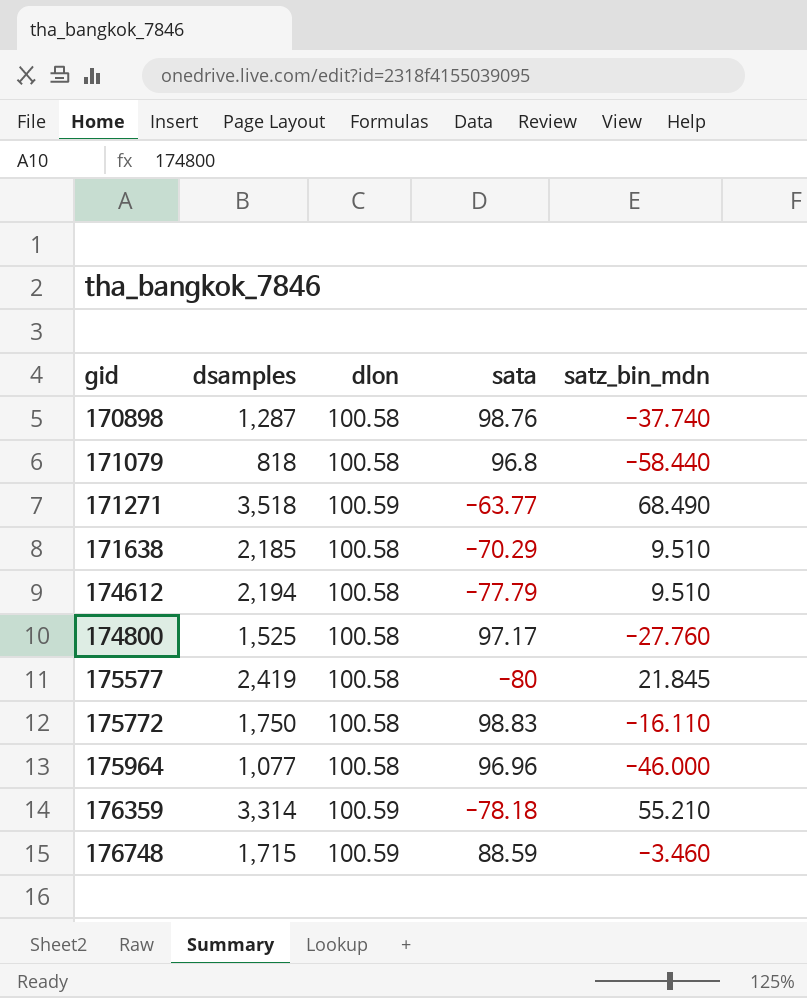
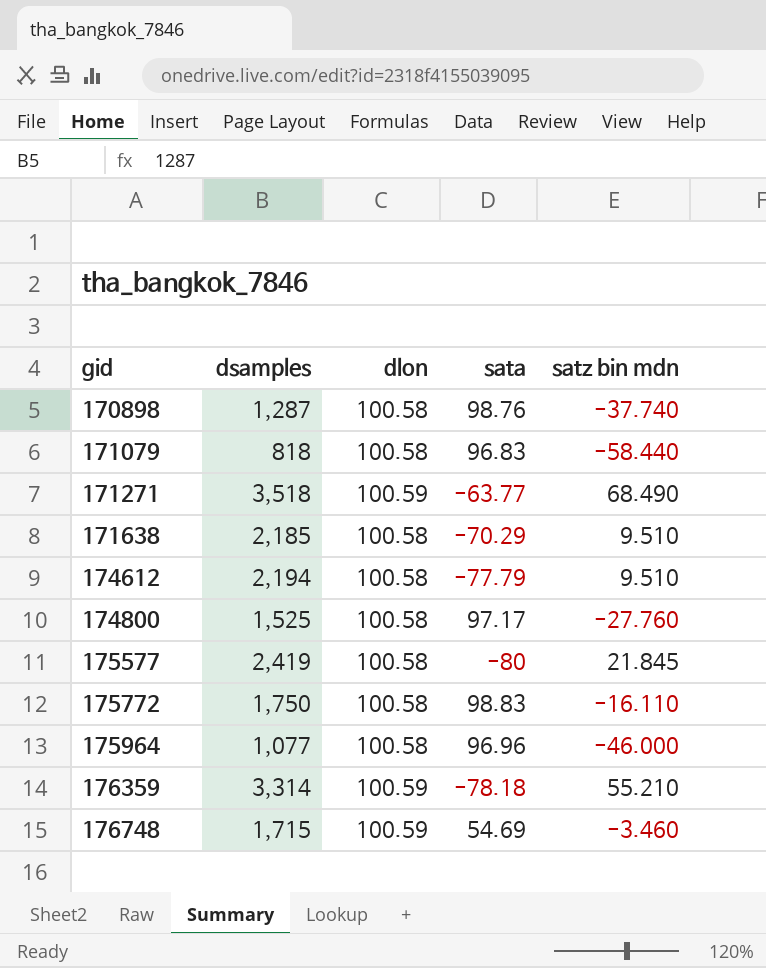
column name: satz_bin_mdn -> satz bin mdn
171079 | sata: 96.8 -> 96.83
176748 | sata: 88.59 -> 54.69

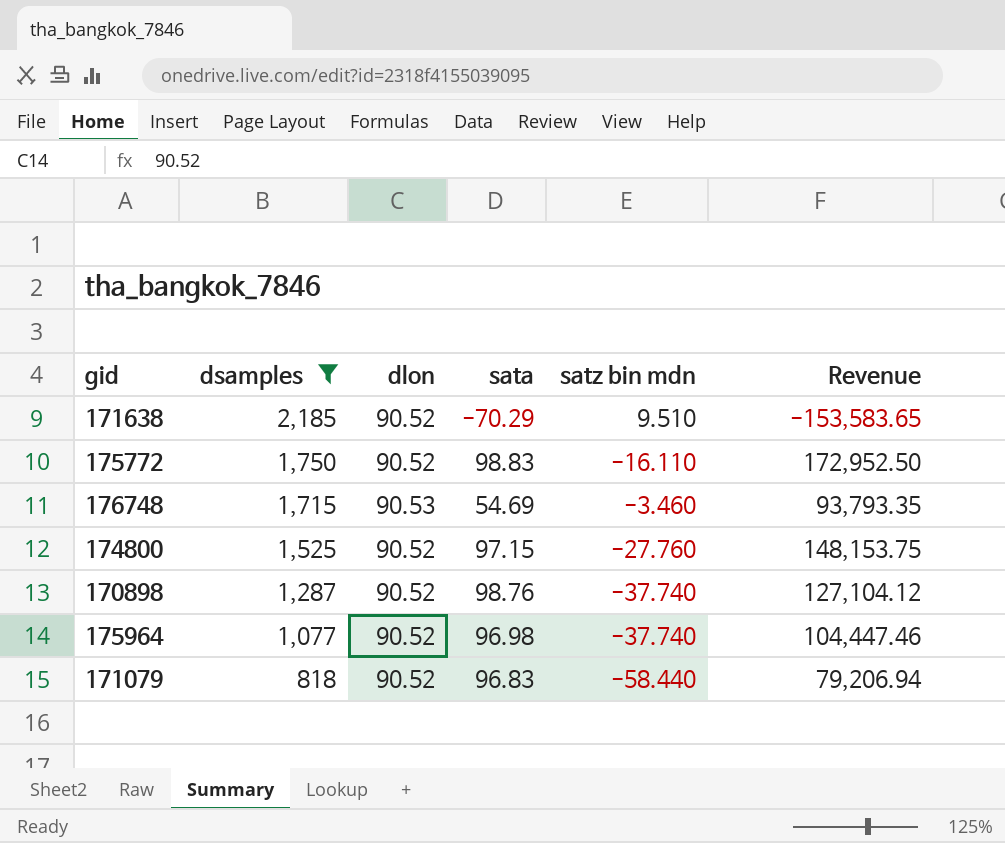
filter: none -> dsamples <= 2,185
row order: gid ascending -> dsamples descending
column Revenue | formula: none -> [dsamples] * [sata]
171638 | dlon: 100.58 -> 90.52
175772 | dlon: 100.58 -> 90.52
176748 | dlon: 100.59 -> 90.53
174800 | dlon: 100.58 -> 90.52
174800 | sata: 97.17 -> 97.15
170898 | dlon: 100.58 -> 90.52
175964 | dlon: 100.58 -> 90.52
175964 | sata: 96.96 -> 96.98
175964 | satz bin mdn: -46.000 -> -37.740
171079 | dlon: 100.58 -> 90.52

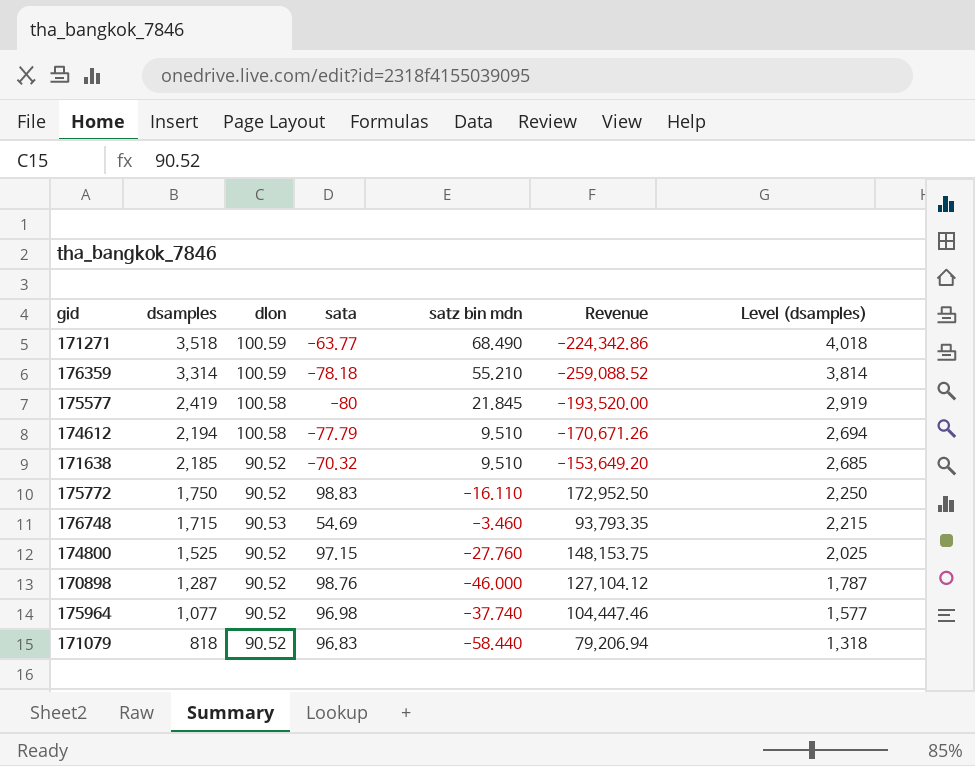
filter: dsamples <= 2,185 -> none
column Level (dsamples) | formula: none -> [dsamples] + 500
171638 | sata: -70.29 -> -70.32
171638 | Revenue: -153,583.65 -> -153,649.20
170898 | satz bin mdn: -37.740 -> -46.000

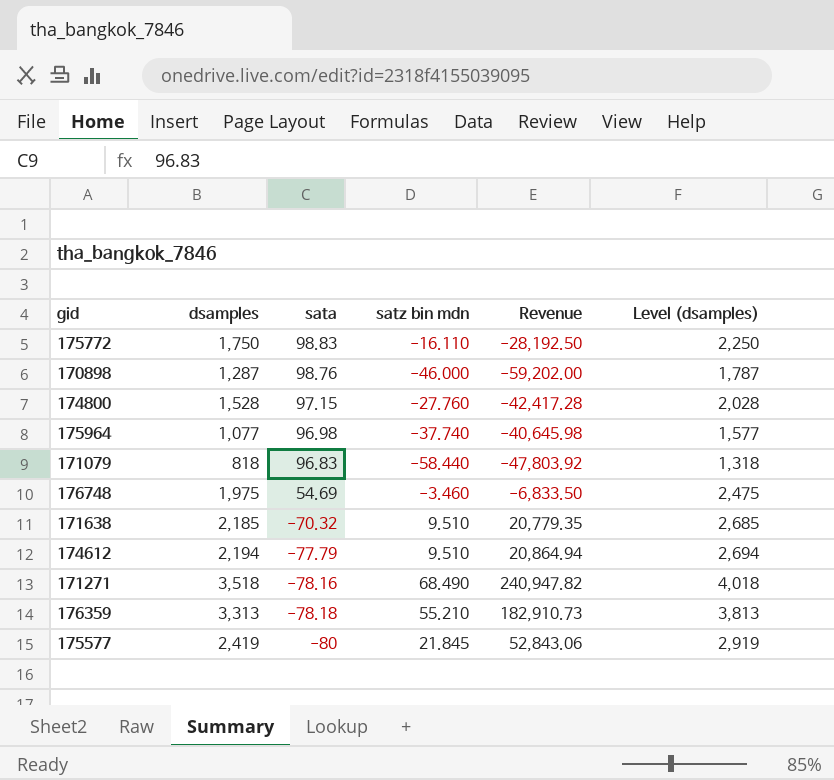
row order: dsamples descending -> sata descending
column dlon | position: 3 -> none
column Revenue | formula: [dsamples] * [sata] -> [dsamples] * [satz bin mdn]
174800 | dsamples: 1,525 -> 1,528
174800 | Level (dsamples): 2,025 -> 2,028
176748 | dsamples: 1,715 -> 1,975
176748 | Level (dsamples): 2,215 -> 2,475
171271 | sata: -63.77 -> -78.16
176359 | dsamples: 3,314 -> 3,313
176359 | Level (dsamples): 3,814 -> 3,813

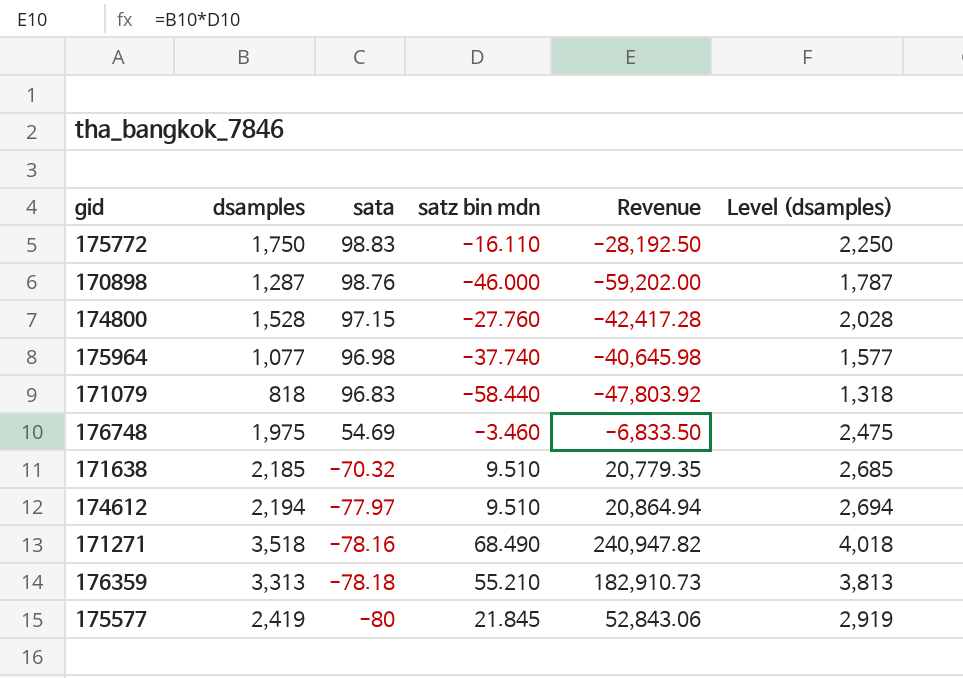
174612 | sata: -77.79 -> -77.97

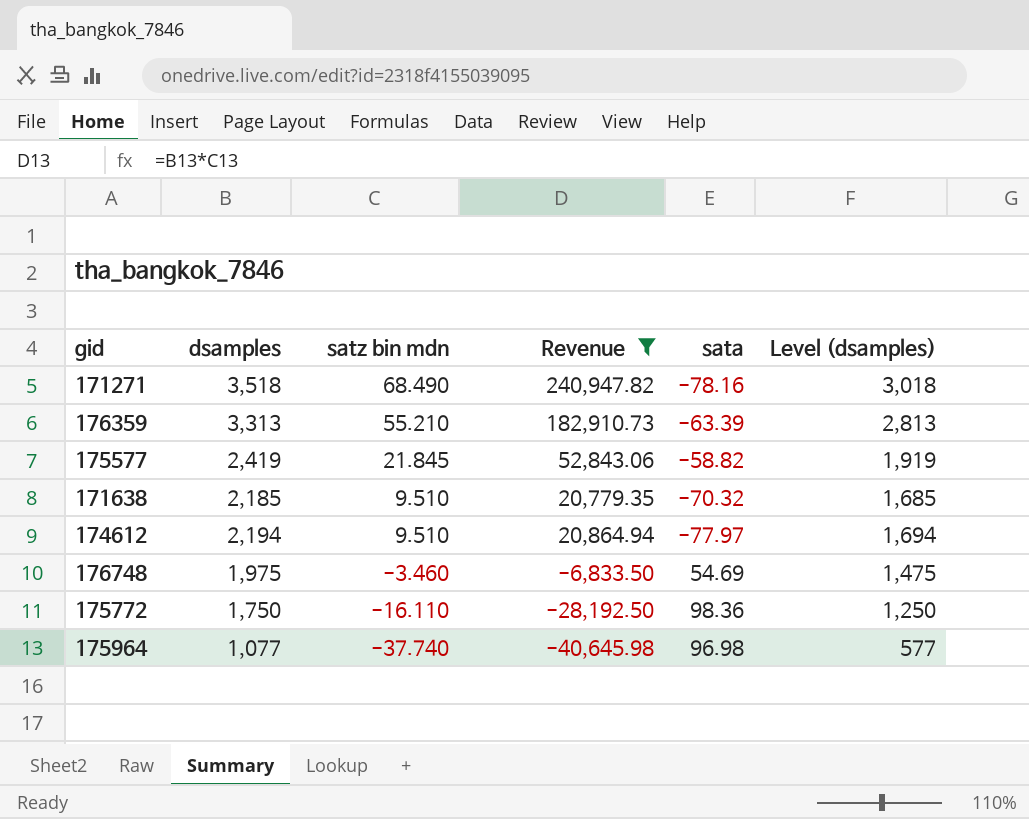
filter: none -> Revenue >= -40,645.98
row order: sata descending -> satz bin mdn descending
column sata | position: 3 -> 5
column Level (dsamples) | formula: [dsamples] + 500 -> [dsamples] - 500
176359 | sata: -78.18 -> -63.39
175577 | sata: -80 -> -58.82
175772 | sata: 98.83 -> 98.36

